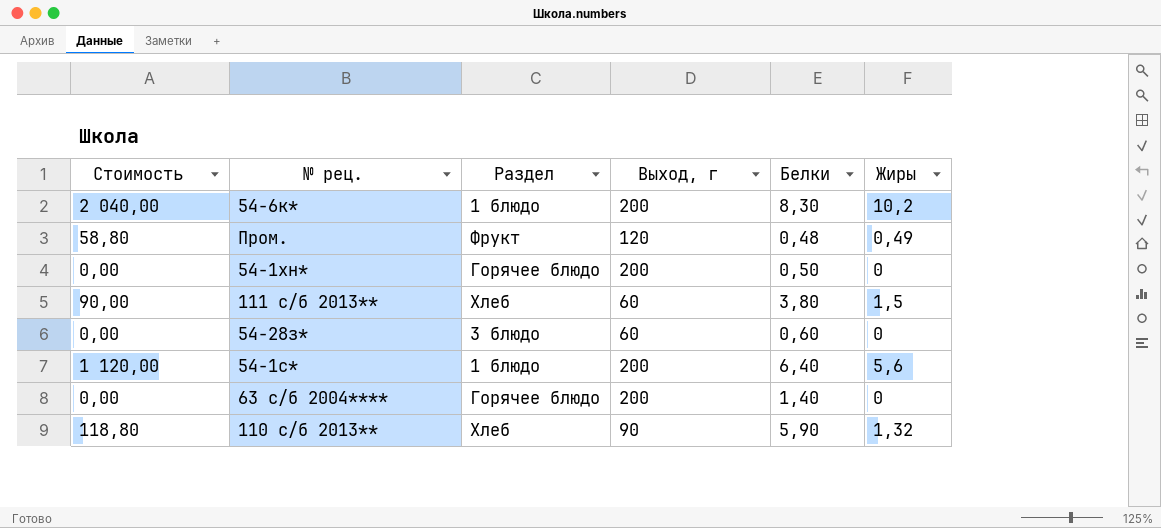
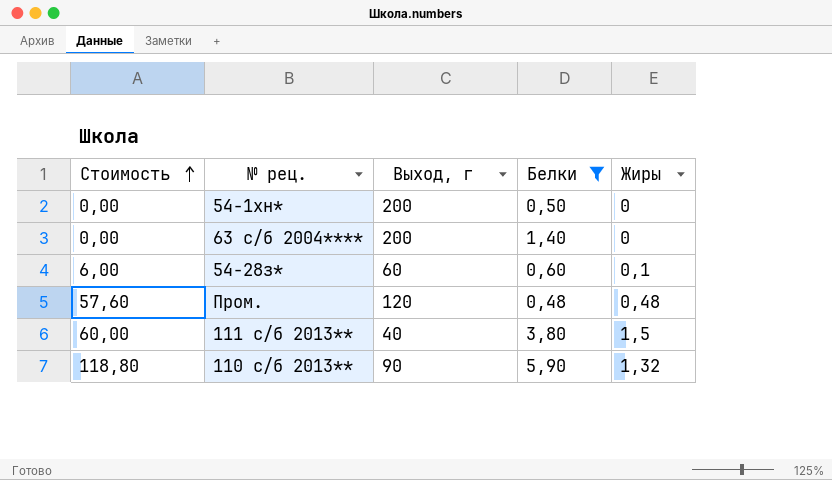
filter: none -> Белки <= 5,90
row order: none -> Стоимость ascending
column Раздел | position: 3 -> none
54-28з* | Стоимость: 0,00 -> 6,00
54-28з* | Жиры: 0 -> 0,1
Пром. | Стоимость: 58,80 -> 57,60
Пром. | Жиры: 0,49 -> 0,48
111 с/б 2013** | Стоимость: 90,00 -> 60,00
111 с/б 2013** | Выход, г: 60 -> 40

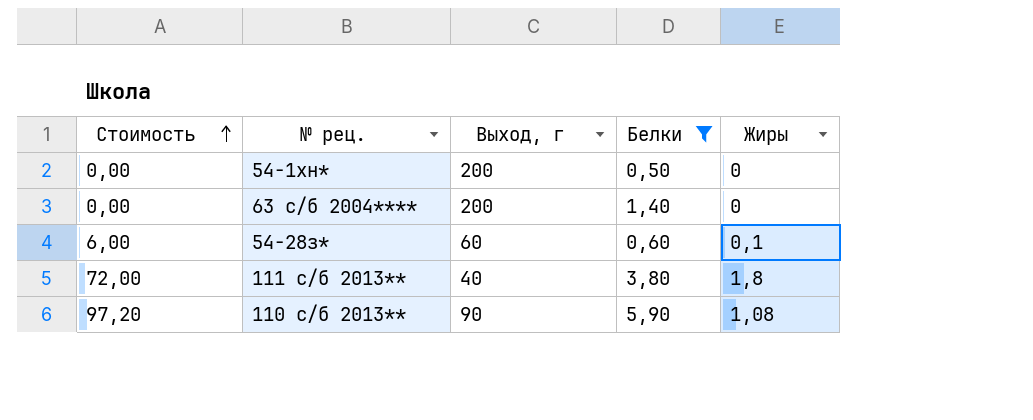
row Пром.: 57,60 | 120 | 0,48 | 0,48 -> none
111 с/б 2013** | Стоимость: 60,00 -> 72,00
111 с/б 2013** | Жиры: 1,5 -> 1,8
110 с/б 2013** | Стоимость: 118,80 -> 97,20
110 с/б 2013** | Жиры: 1,32 -> 1,08

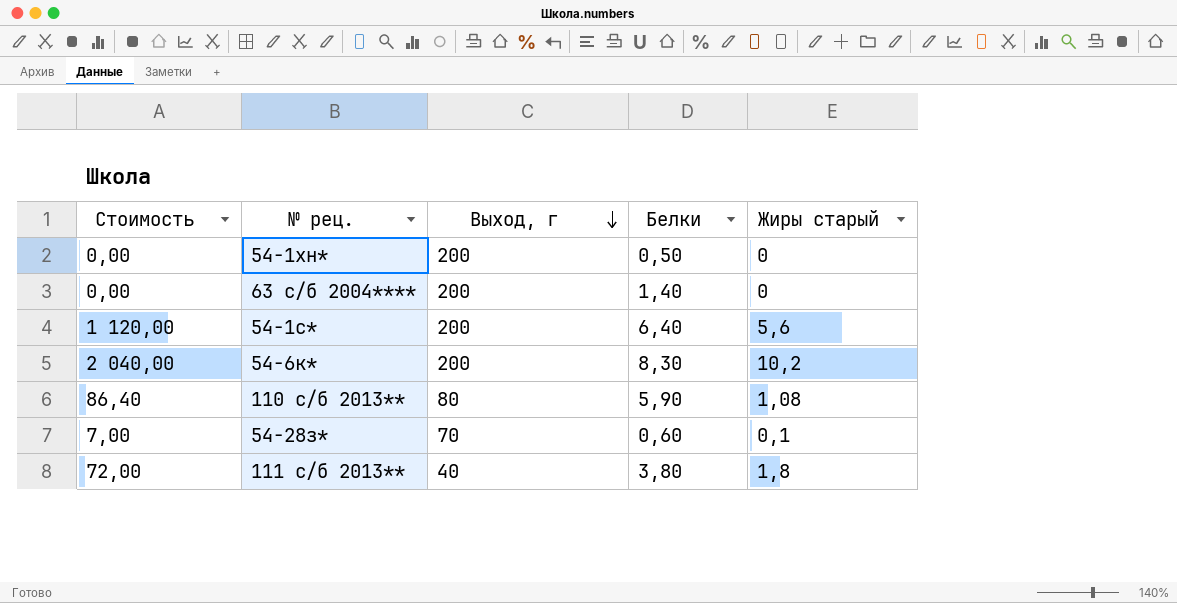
filter: Белки <= 5,90 -> none
row order: Стоимость ascending -> Выход, г descending
column name: Жиры -> Жиры старый
110 с/б 2013** | Стоимость: 97,20 -> 86,40
110 с/б 2013** | Выход, г: 90 -> 80
54-28з* | Стоимость: 6,00 -> 7,00
54-28з* | Выход, г: 60 -> 70

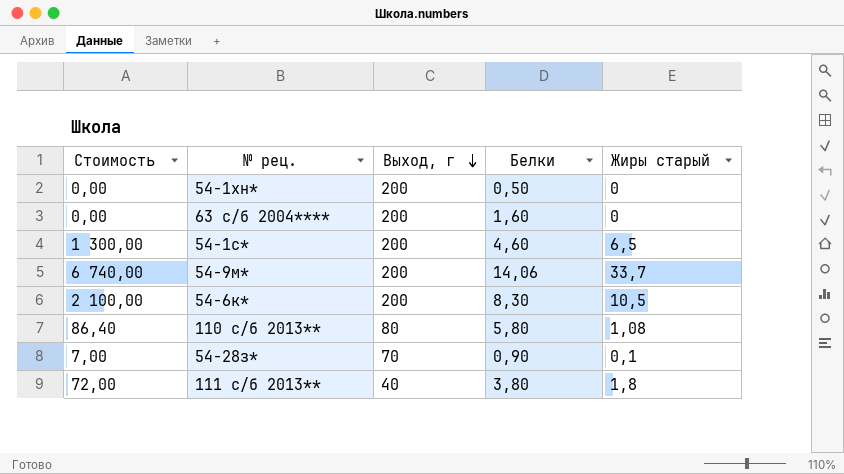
63 с/б 2004**** | Белки: 1,40 -> 1,60
54-1с* | Стоимость: 1 120,00 -> 1 300,00
54-1с* | Белки: 6,40 -> 4,60
54-1с* | Жиры старый: 5,6 -> 6,5
row 54-9м*: none -> 6 740,00 | 200 | 14,06 | 33,7
54-6к* | Стоимость: 2 040,00 -> 2 100,00
54-6к* | Жиры старый: 10,2 -> 10,5
110 с/б 2013** | Белки: 5,90 -> 5,80
54-28з* | Белки: 0,60 -> 0,90

